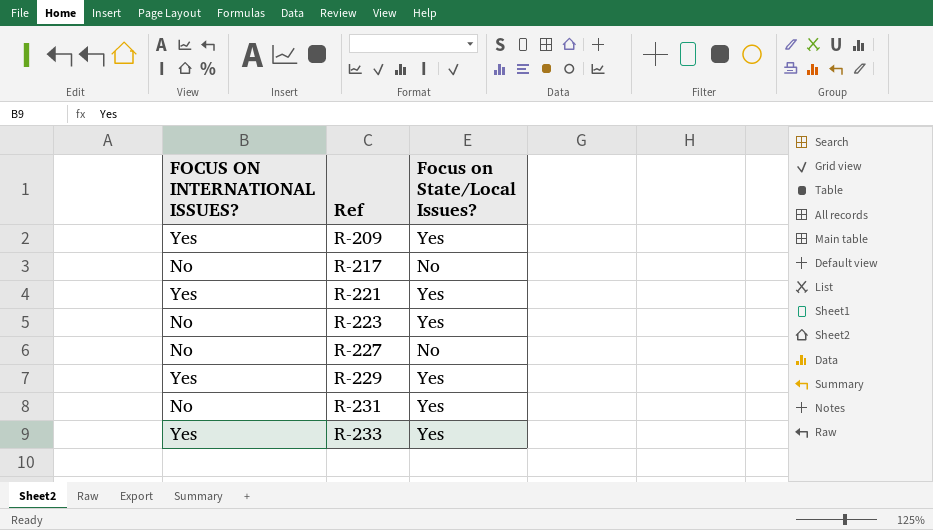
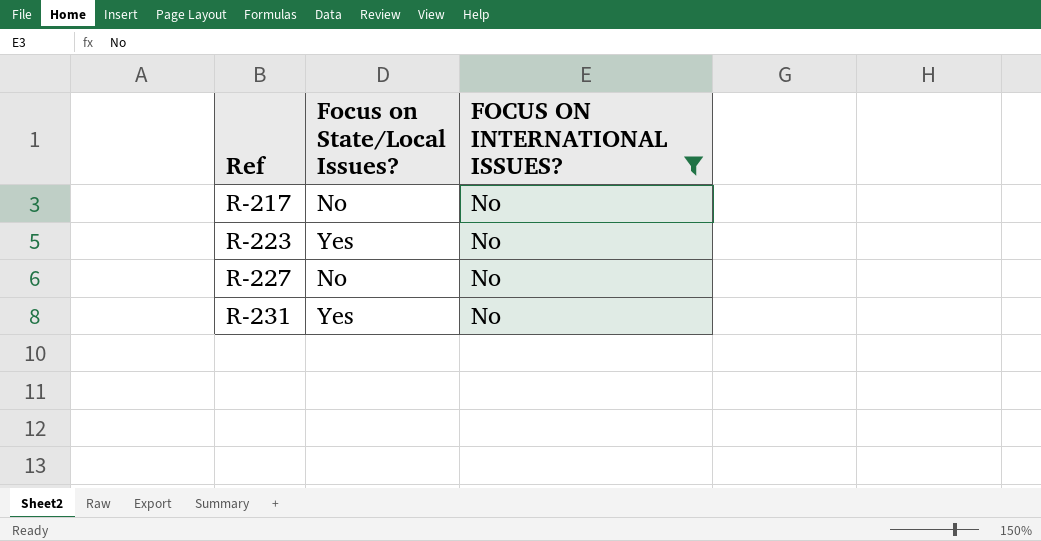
filter: none -> FOCUS ON INTERNATIONAL ISSUES? = No
column FOCUS ON INTERNATIONAL ISSUES? | position: 1 -> 3

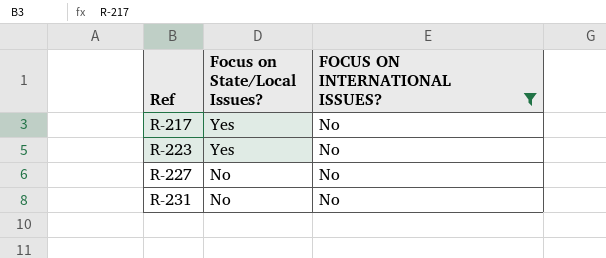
R-217 | Focus on State/Local Issues?: No -> Yes
R-231 | Focus on State/Local Issues?: Yes -> No

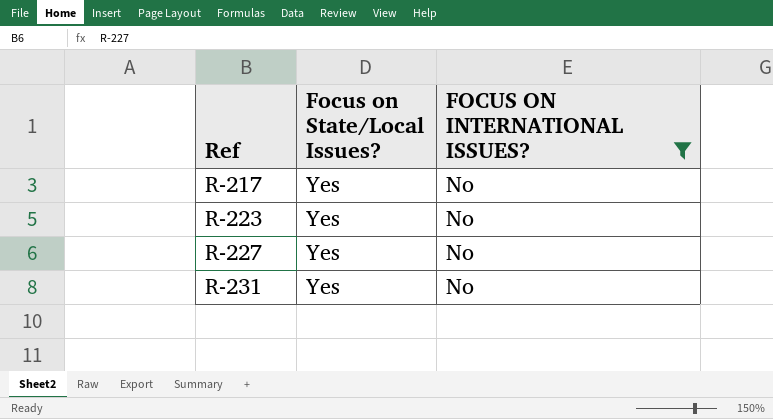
R-227 | Focus on State/Local Issues?: No -> Yes
R-231 | Focus on State/Local Issues?: No -> Yes

